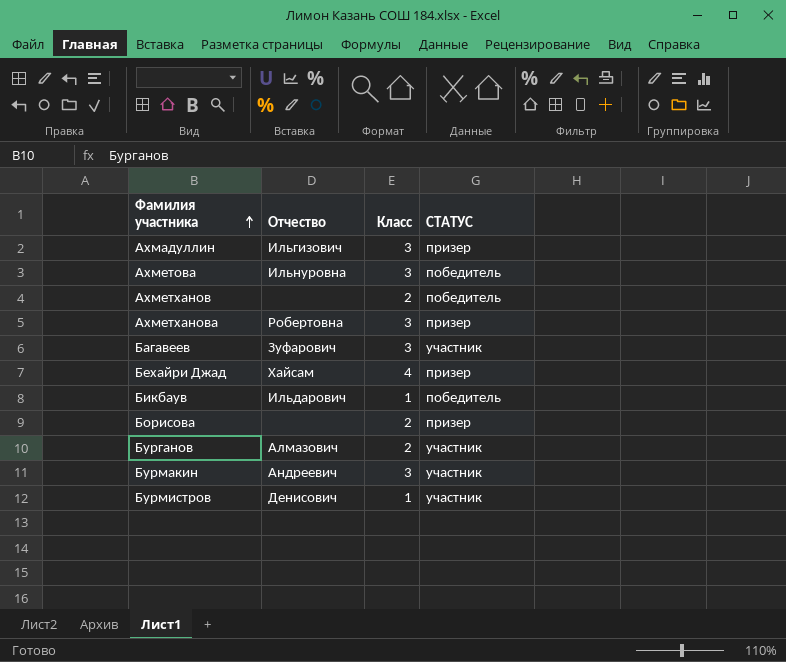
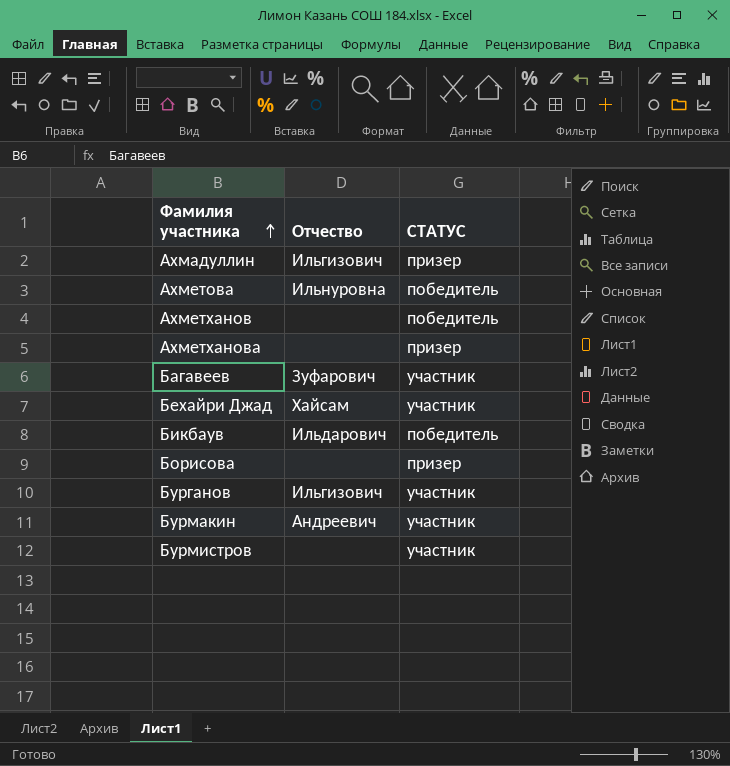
column Класс | position: 3 -> none
Ахметханова | Отчество: Робертовна -> none
Бехайри Джад | СТАТУС: призер -> участник
Бурганов | Отчество: Алмазович -> Ильгизович
Бурмистров | Отчество: Денисович -> none

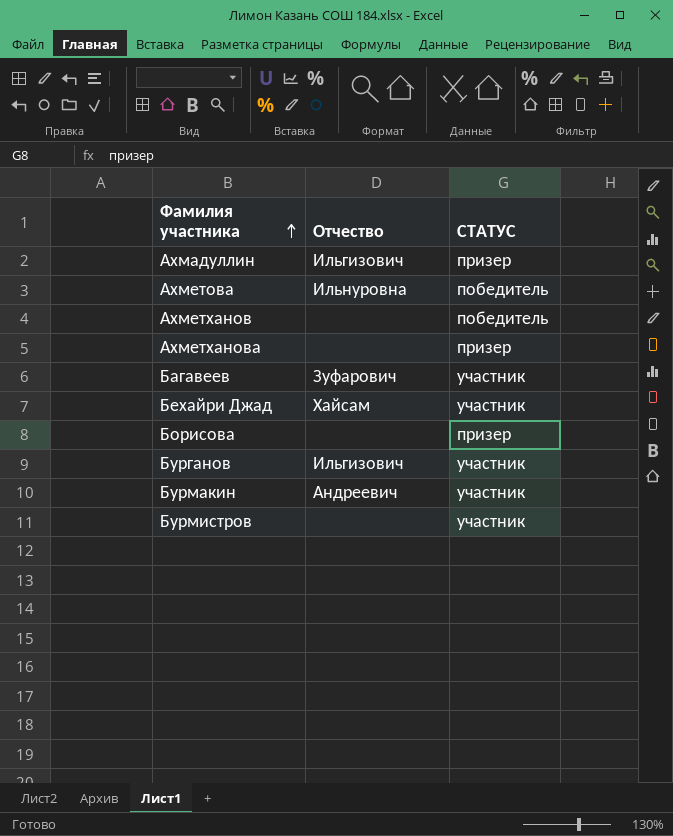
row Бикбаув: Ильдарович | победитель -> none

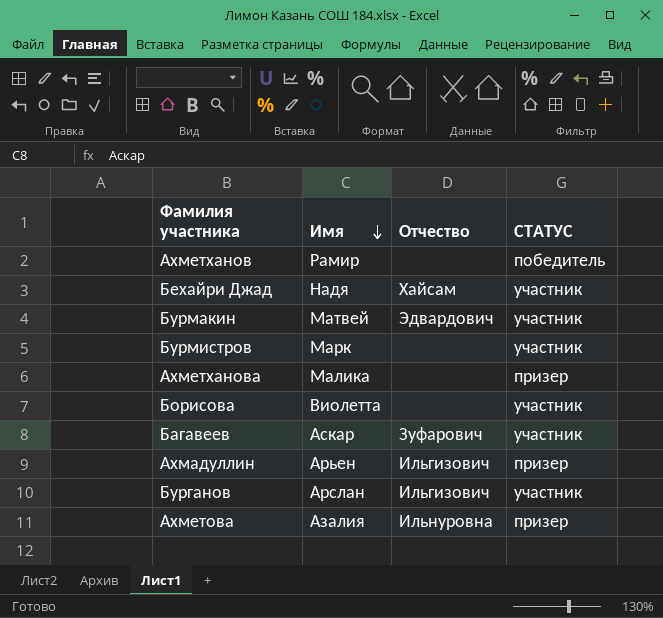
row order: Фамилия участника ascending -> Имя descending
column Имя | position: none -> 2
Бурмакин | Отчество: Андреевич -> Эдвардович
Борисова | СТАТУС: призер -> участник
Ахметова | СТАТУС: победитель -> призер

